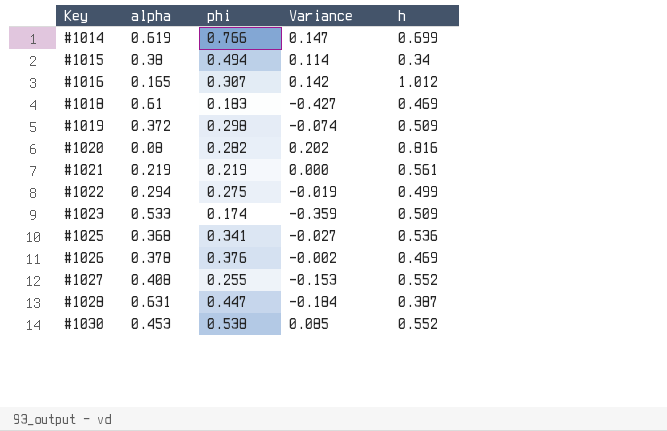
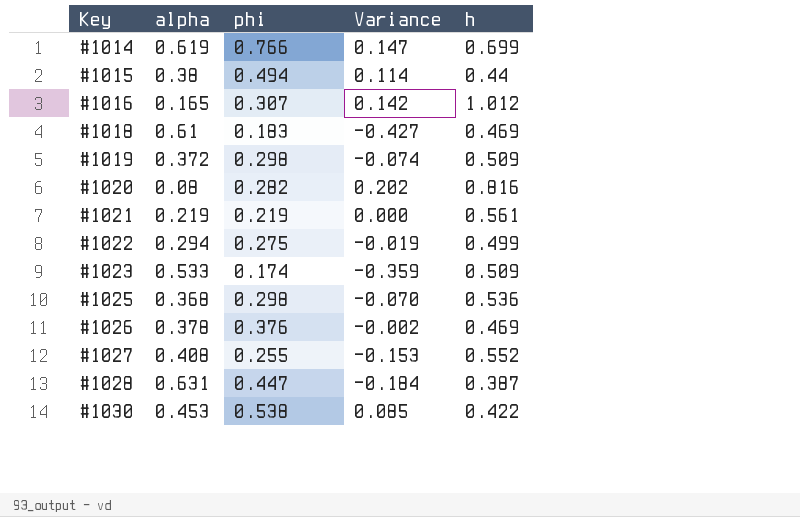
#1015 | h: 0.34 -> 0.44
#1025 | phi: 0.341 -> 0.298
#1025 | Variance: -0.027 -> -0.070
#1030 | h: 0.552 -> 0.422

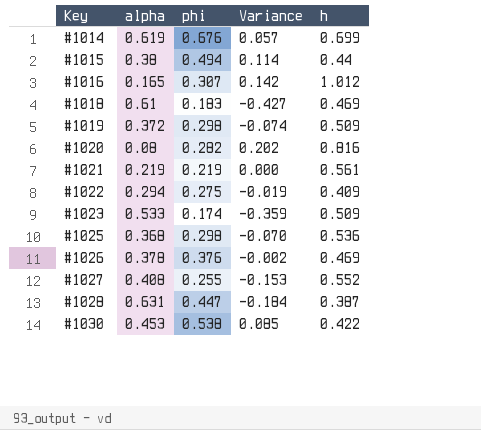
#1014 | phi: 0.766 -> 0.676
#1014 | Variance: 0.147 -> 0.057
#1022 | h: 0.499 -> 0.409

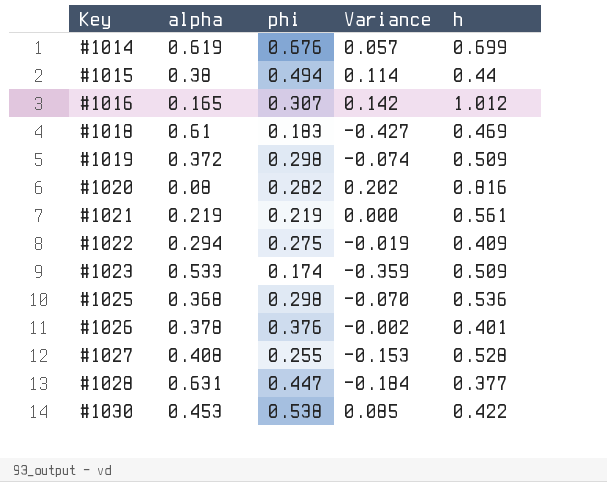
#1026 | h: 0.469 -> 0.401
#1027 | h: 0.552 -> 0.528
#1028 | h: 0.387 -> 0.377

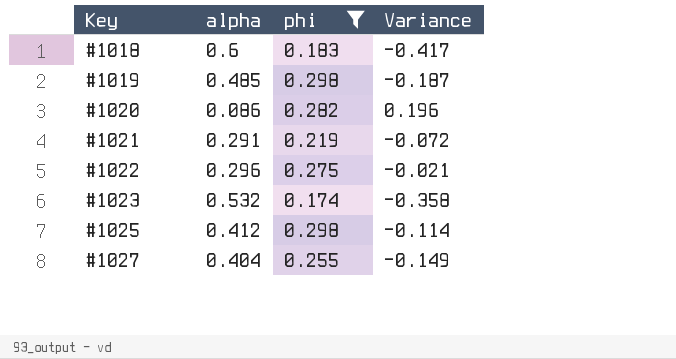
filter: none -> phi <= 0.298
column h | position: 5 -> none
#1018 | alpha: 0.61 -> 0.6
#1018 | Variance: -0.427 -> -0.417
#1019 | alpha: 0.372 -> 0.485
#1019 | Variance: -0.074 -> -0.187
#1020 | alpha: 0.08 -> 0.086
#1020 | Variance: 0.202 -> 0.196
#1021 | alpha: 0.219 -> 0.291
#1021 | Variance: 0.000 -> -0.072
#1022 | alpha: 0.294 -> 0.296
#1022 | Variance: -0.019 -> -0.021
#1023 | alpha: 0.533 -> 0.532
#1023 | Variance: -0.359 -> -0.358
#1025 | alpha: 0.368 -> 0.412
#1025 | Variance: -0.070 -> -0.114
#1027 | alpha: 0.408 -> 0.404
#1027 | Variance: -0.153 -> -0.149

